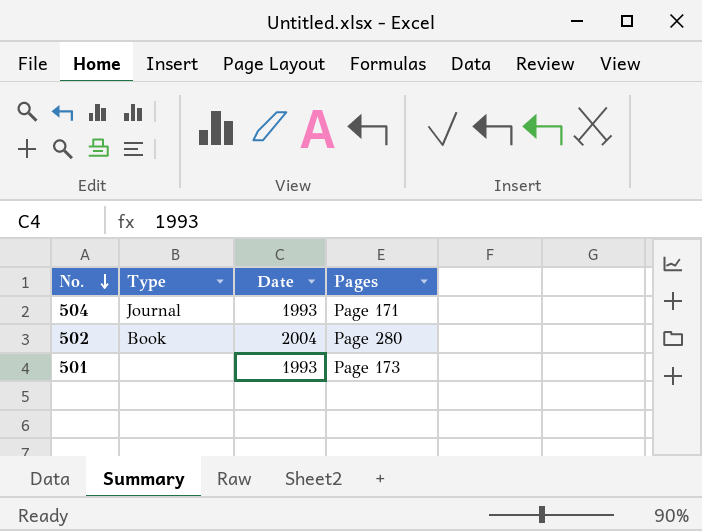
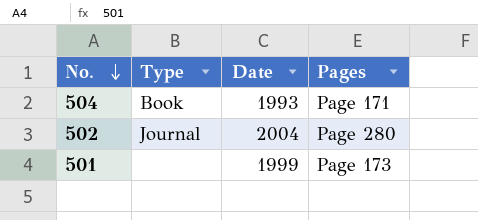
504 | Type: Journal -> Book
502 | Type: Book -> Journal
501 | Date: 1993 -> 1999

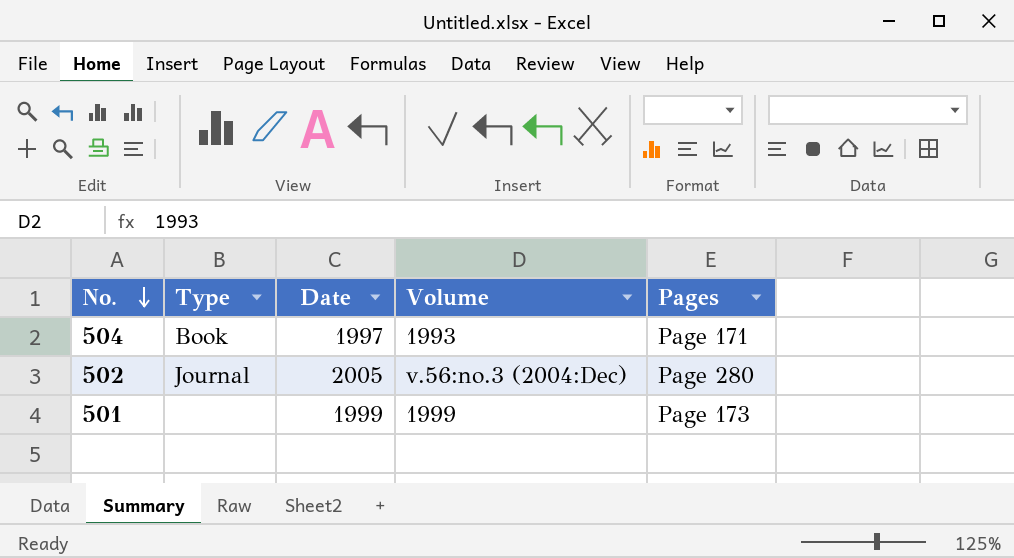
column Volume | position: none -> 4
504 | Date: 1993 -> 1997
502 | Date: 2004 -> 2005

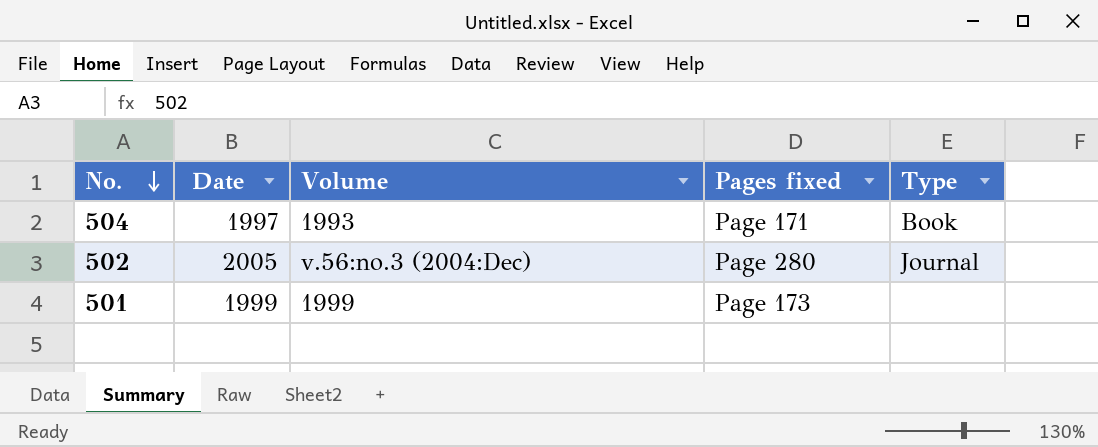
column name: Pages -> Pages fixed
column Type | position: 2 -> 5

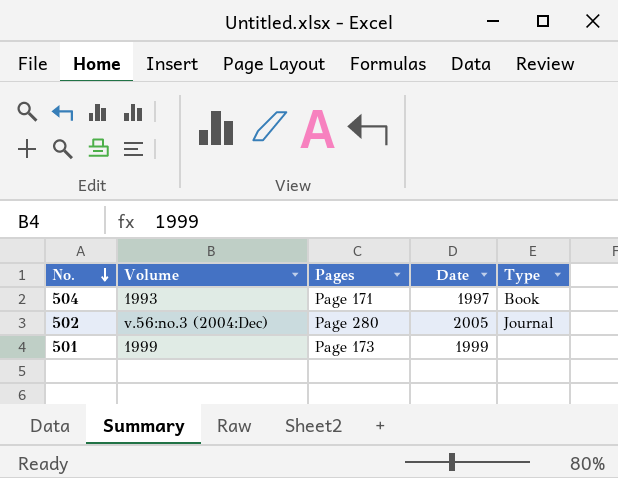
column name: Pages fixed -> Pages
column Date | position: 2 -> 4

